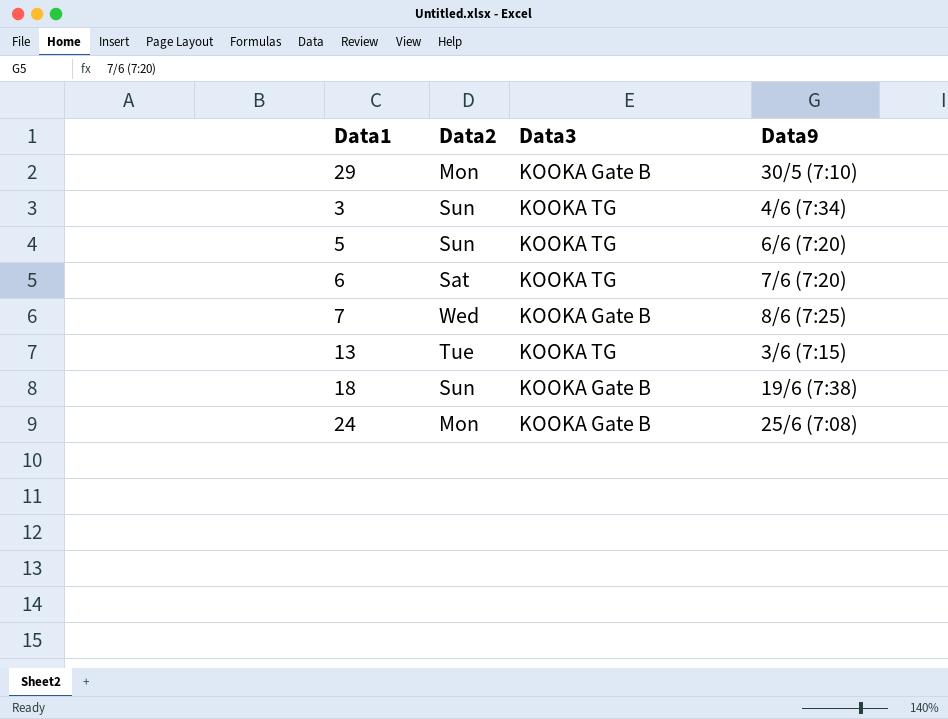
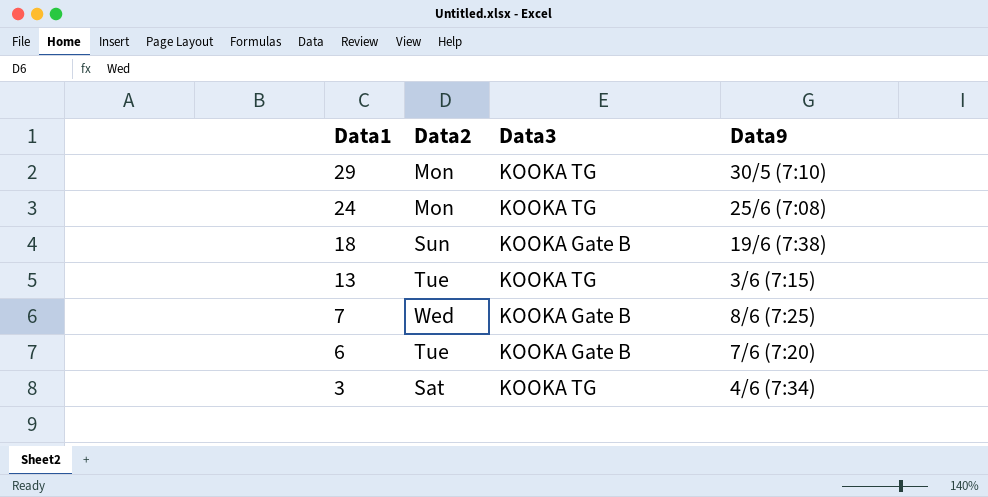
row order: none -> Data1 descending
row 5: Sun | KOOKA TG | 6/6 (7:20) -> none
29 | Data3: KOOKA Gate B -> KOOKA TG
24 | Data3: KOOKA Gate B -> KOOKA TG
6 | Data2: Sat -> Tue
6 | Data3: KOOKA TG -> KOOKA Gate B
3 | Data2: Sun -> Sat

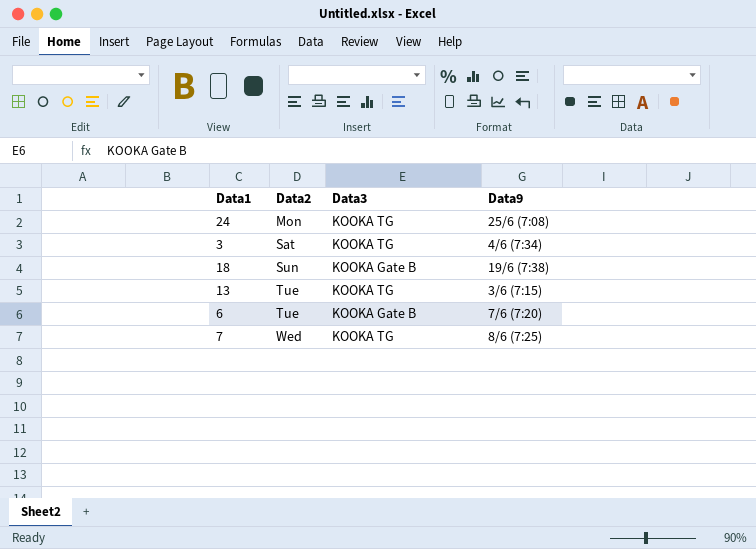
row order: Data1 descending -> Data2 ascending
row 29: Mon | KOOKA TG | 30/5 (7:10) -> none
7 | Data3: KOOKA Gate B -> KOOKA TG

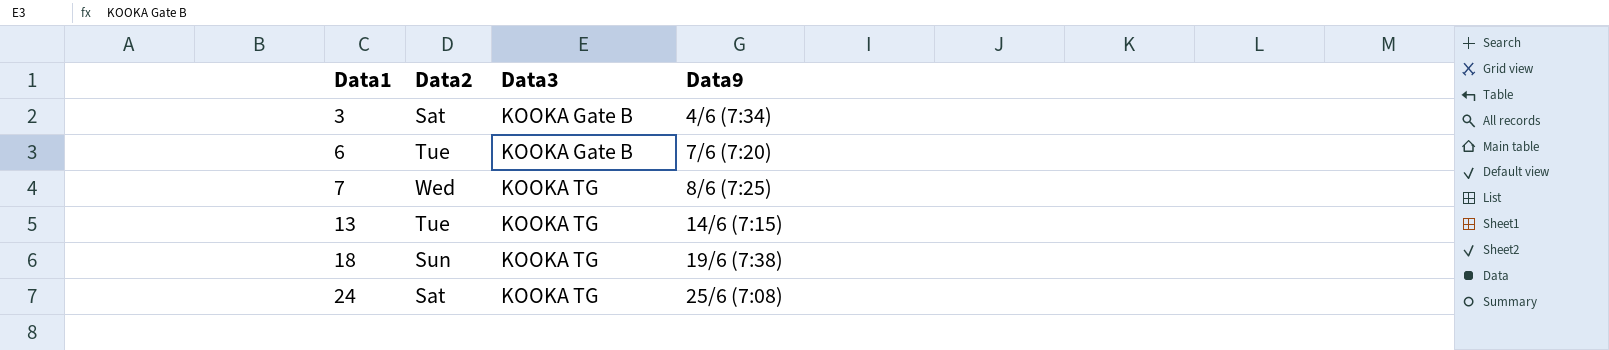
row order: Data2 ascending -> Data1 ascending
3 | Data3: KOOKA TG -> KOOKA Gate B
13 | Data9: 3/6 (7:15) -> 14/6 (7:15)
18 | Data3: KOOKA Gate B -> KOOKA TG
24 | Data2: Mon -> Sat

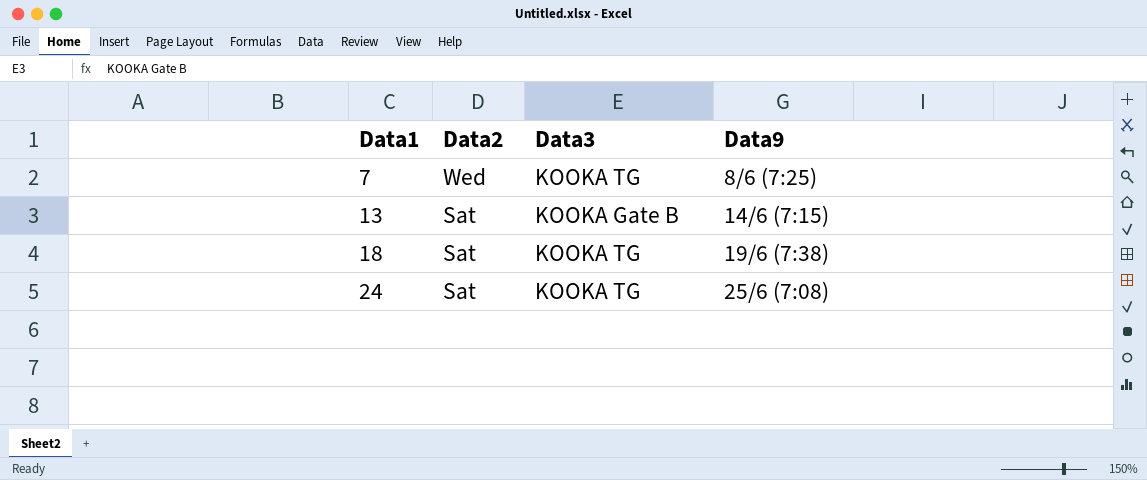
row 3: Sat | KOOKA Gate B | 4/6 (7:34) -> none
row 6: Tue | KOOKA Gate B | 7/6 (7:20) -> none
13 | Data2: Tue -> Sat
13 | Data3: KOOKA TG -> KOOKA Gate B
18 | Data2: Sun -> Sat

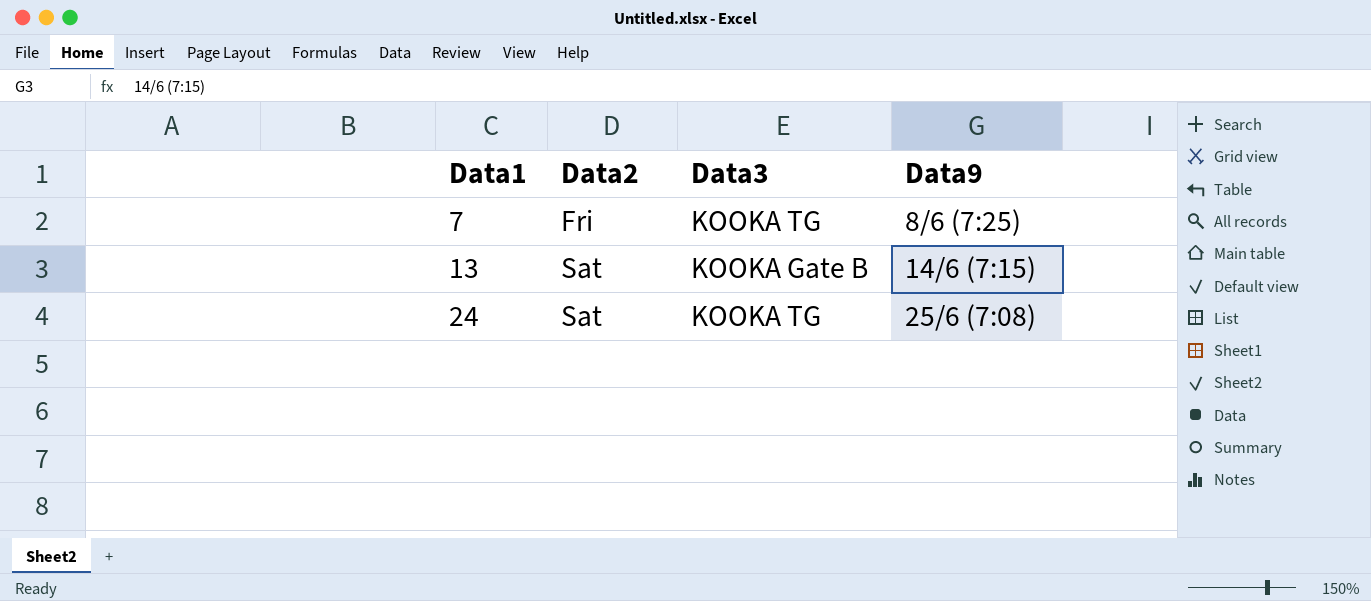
row 18: Sat | KOOKA TG | 19/6 (7:38) -> none
7 | Data2: Wed -> Fri

